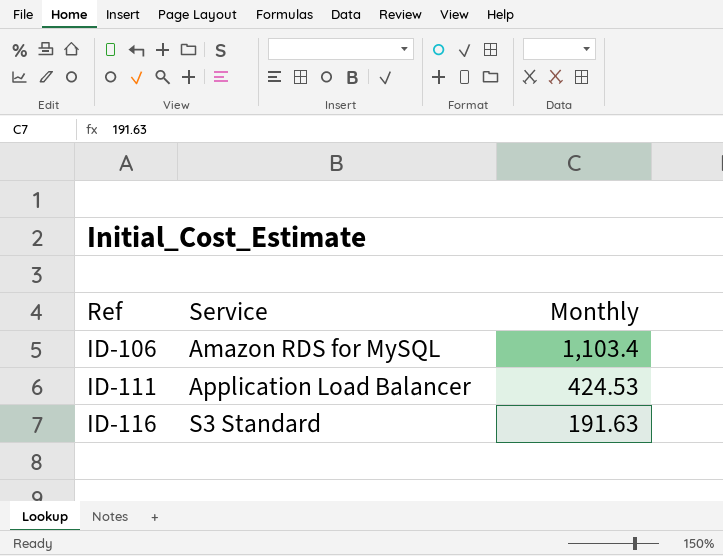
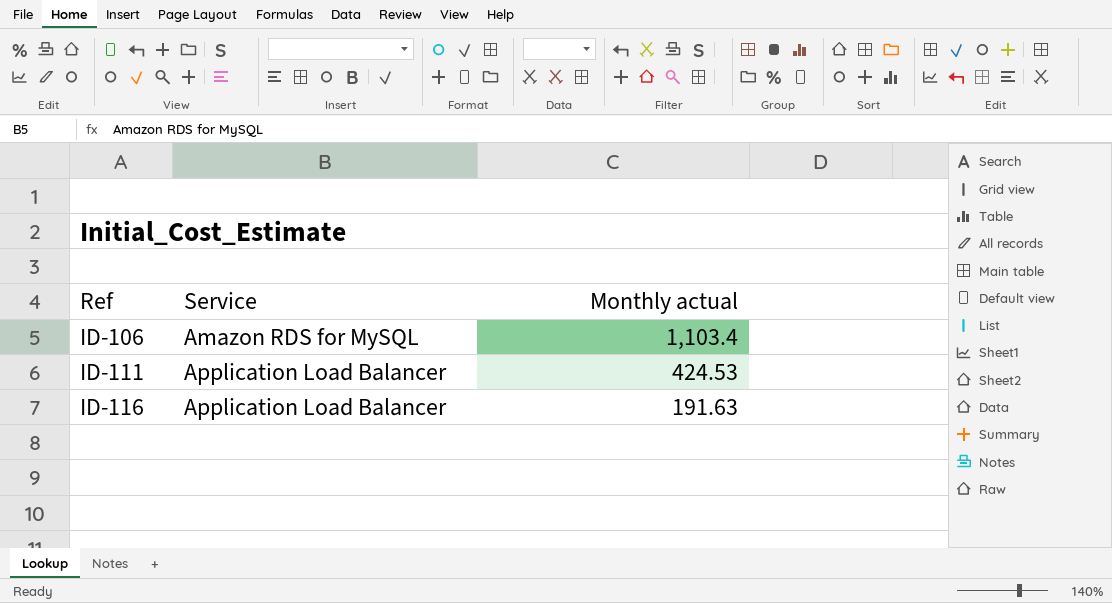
column name: Monthly -> Monthly actual
ID-116 | Service: S3 Standard -> Application Load Balancer

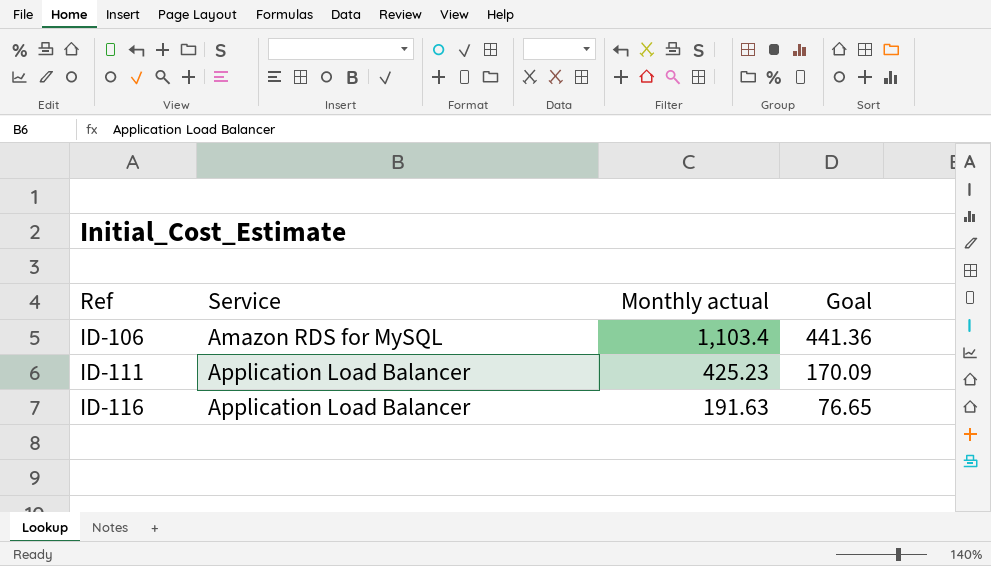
column Goal | formula: none -> [Monthly actual] * 0.4
ID-111 | Monthly actual: 424.53 -> 425.23

